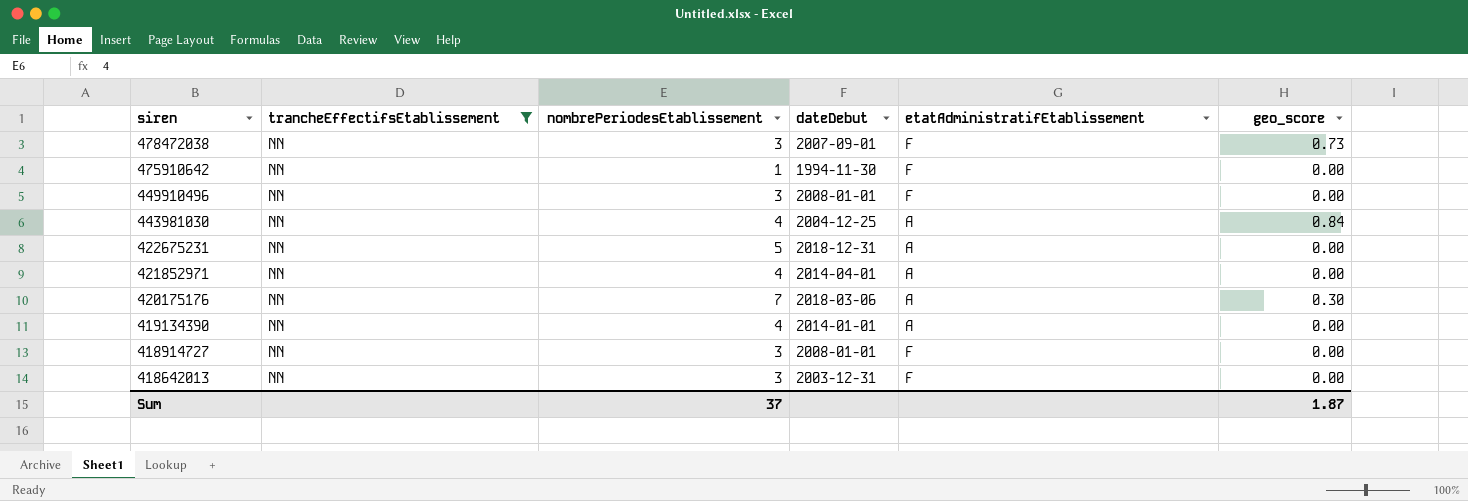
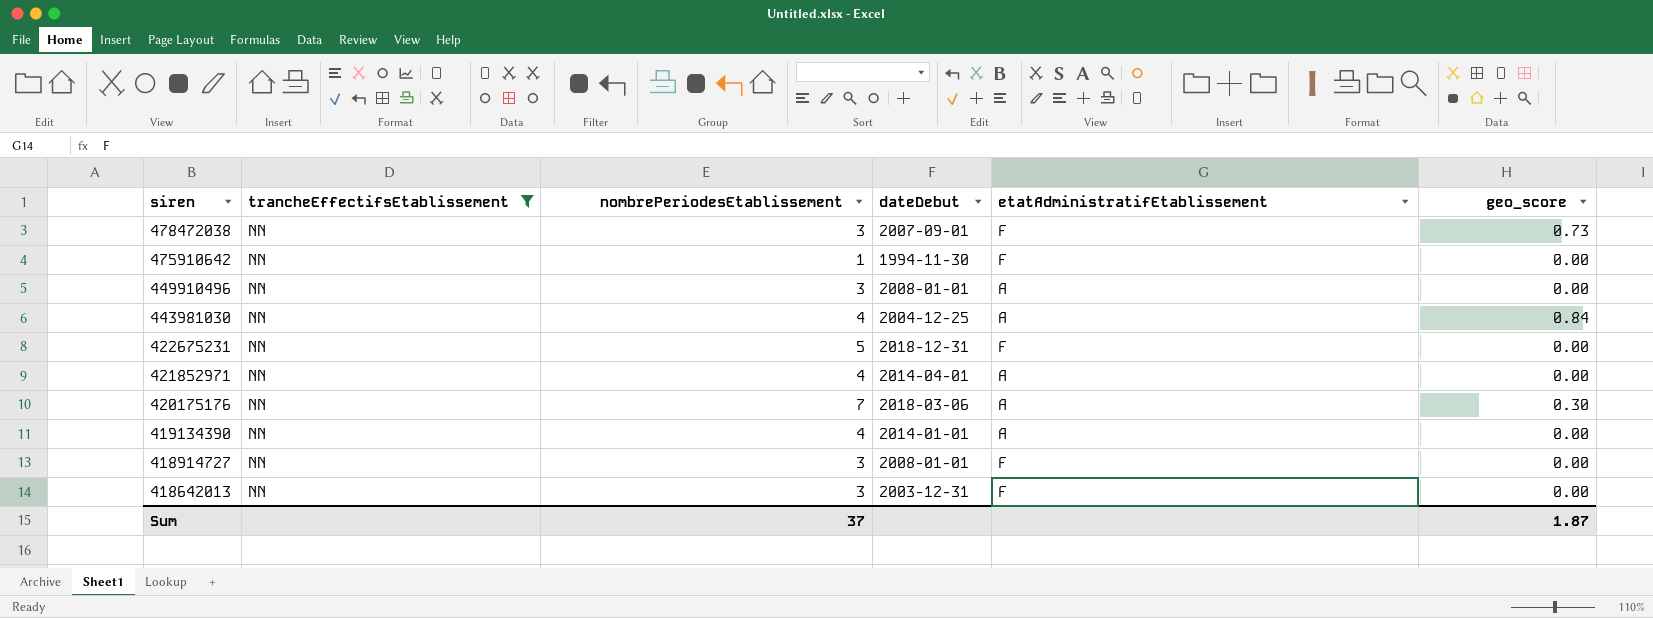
449910496 | etatAdministratifEtablissement: F -> A
422675231 | etatAdministratifEtablissement: A -> F

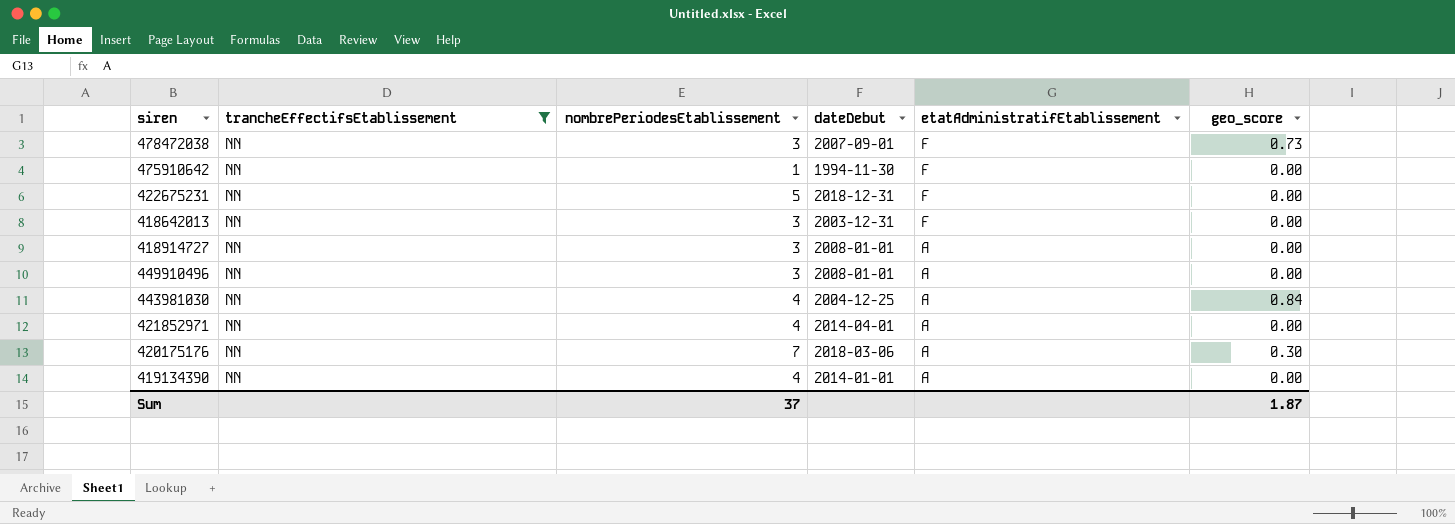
row order: siren descending -> etatAdministratifEtablissement descending
418914727 | etatAdministratifEtablissement: F -> A

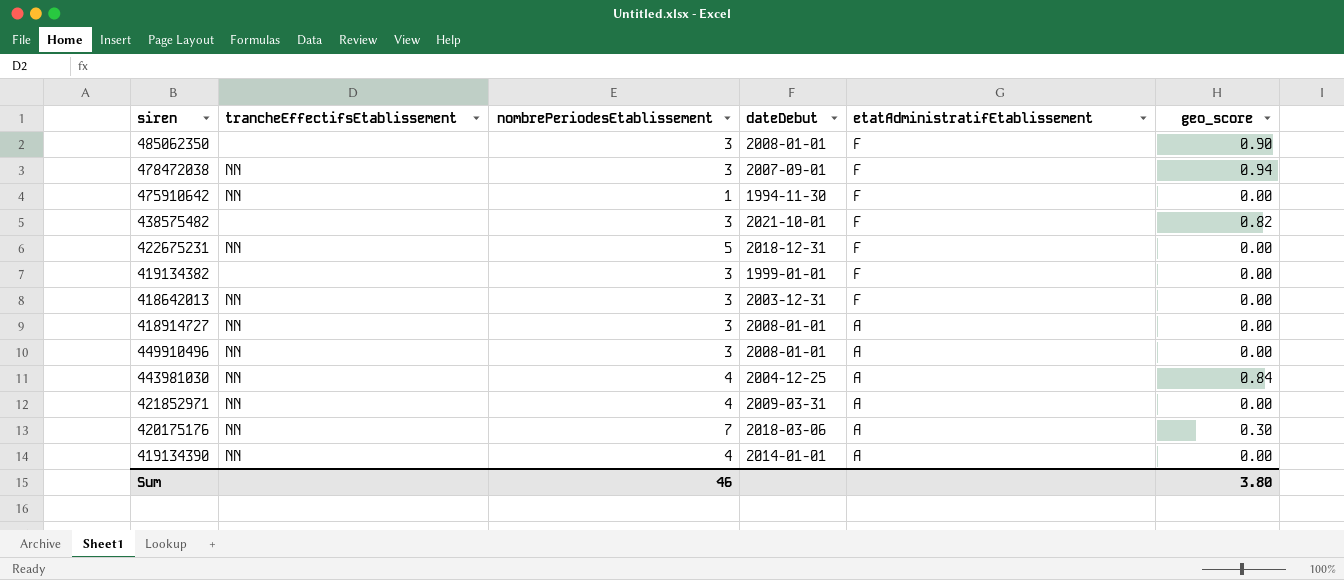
filter: trancheEffectifsEtablissement = NN -> none
478472038 | geo_score: 0.73 -> 0.94
421852971 | dateDebut: 2014-04-01 -> 2009-03-31
Sum | nombrePeriodesEtablissement: 37 -> 46
Sum | geo_score: 1.87 -> 3.80

